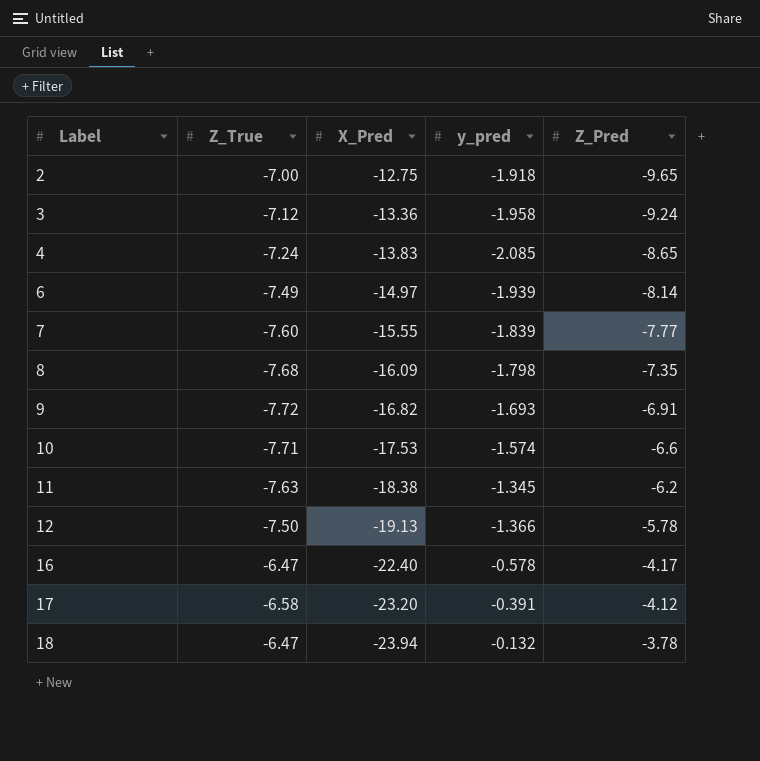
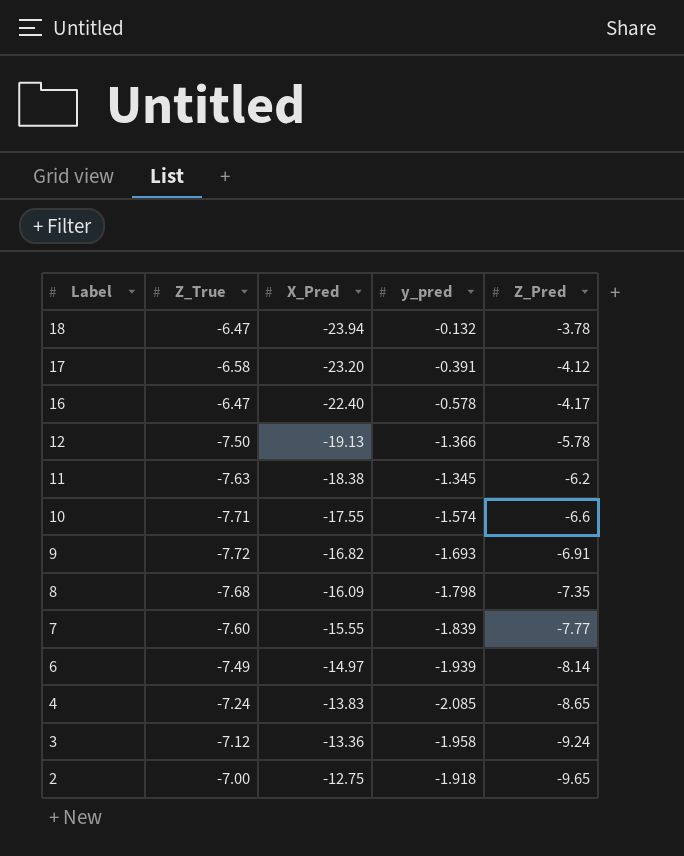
row order: Label ascending -> Label descending
10 | X_Pred: -17.53 -> -17.55

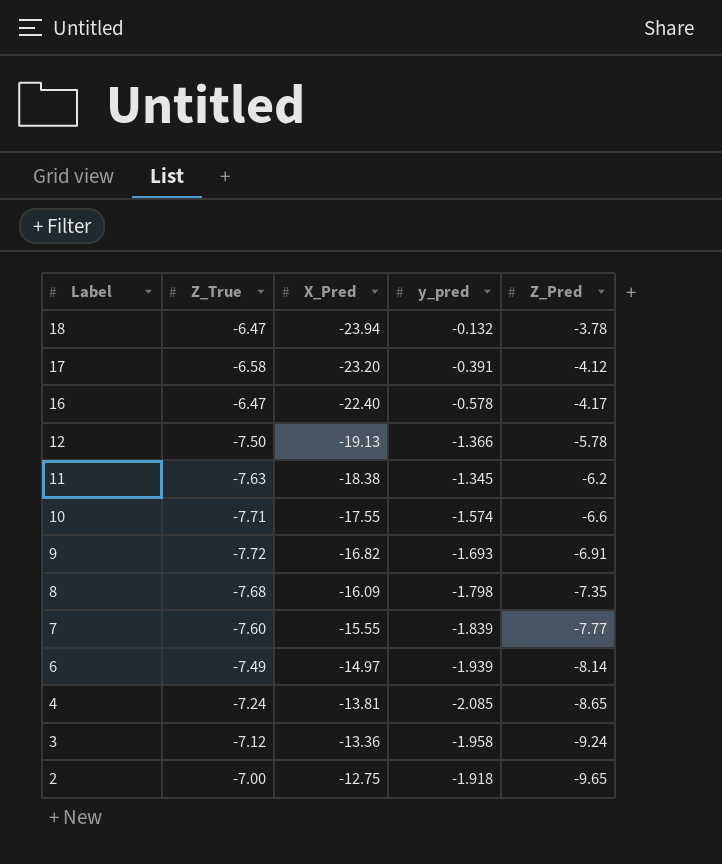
4 | X_Pred: -13.83 -> -13.81

